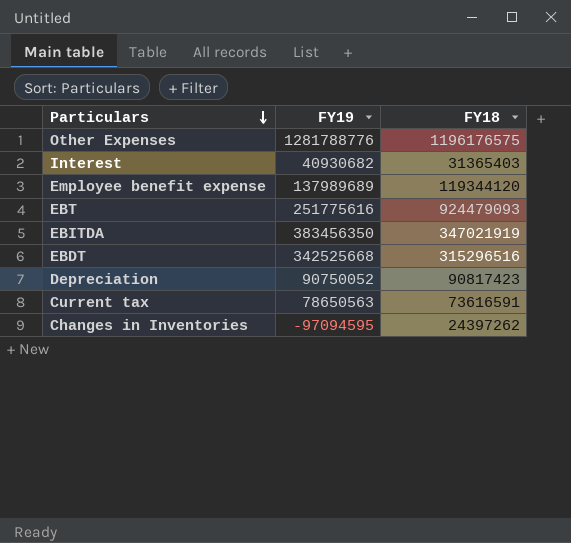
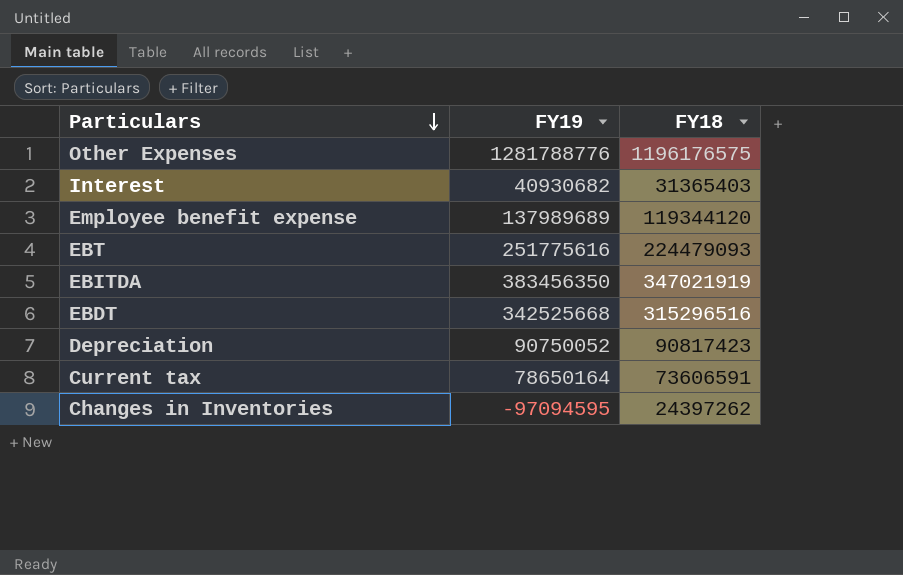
EBT | FY18: 924479093 -> 224479093
Current tax | FY19: 78650563 -> 78650164
Current tax | FY18: 73616591 -> 73606591

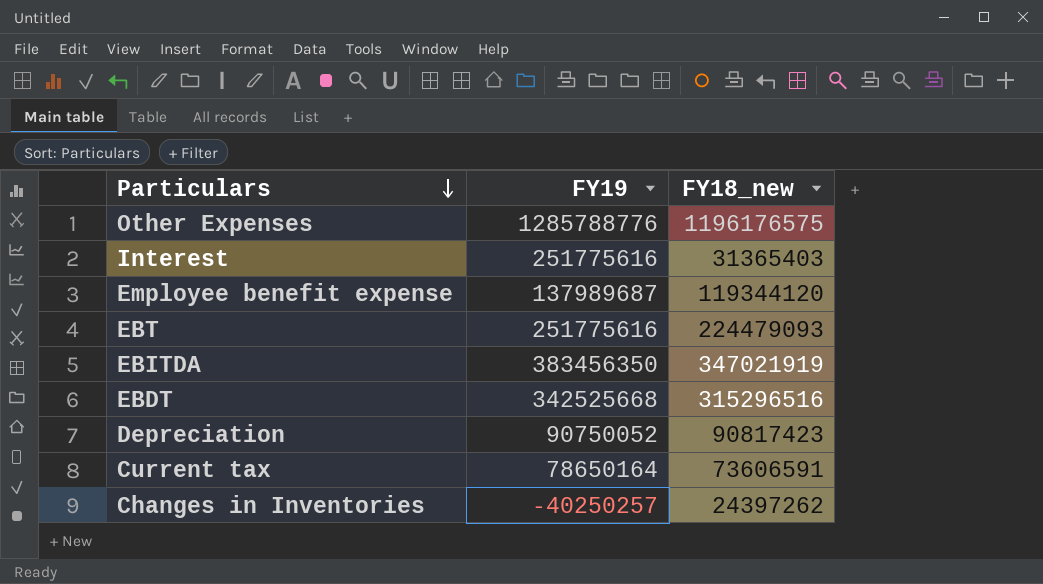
column name: FY18 -> FY18_new
Other Expenses | FY19: 1281788776 -> 1285788776
Interest | FY19: 40930682 -> 251775616
Employee benefit expense | FY19: 137989689 -> 137989687
Changes in Inventories | FY19: -97094595 -> -40250257

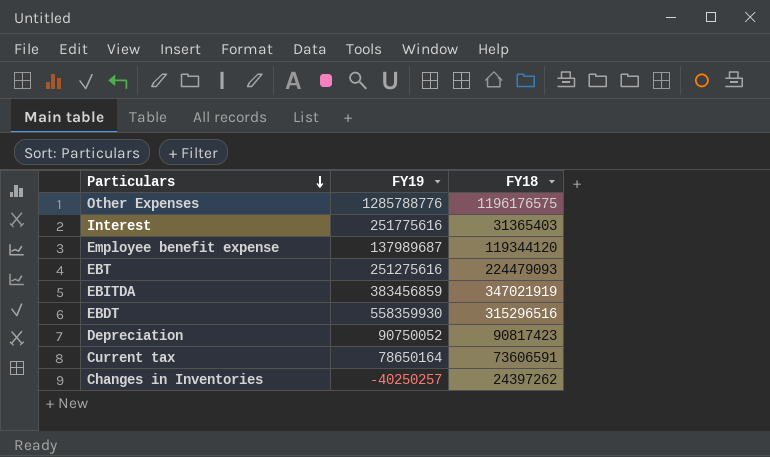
column name: FY18_new -> FY18
EBT | FY19: 251775616 -> 251275616
EBITDA | FY19: 383456350 -> 383456859
EBDT | FY19: 342525668 -> 558359930

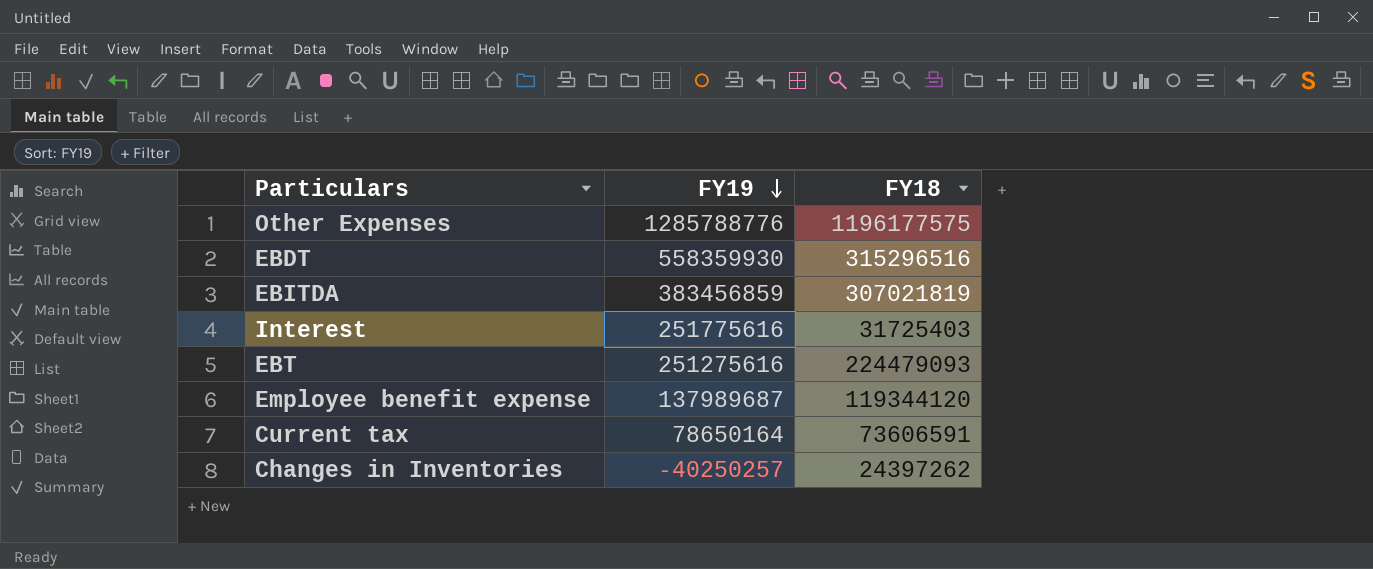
row order: Particulars descending -> FY19 descending
row Depreciation: 90750052 | 90817423 -> none
Other Expenses | FY18: 1196176575 -> 1196177575
EBITDA | FY18: 347021919 -> 307021819
Interest | FY18: 31365403 -> 31725403

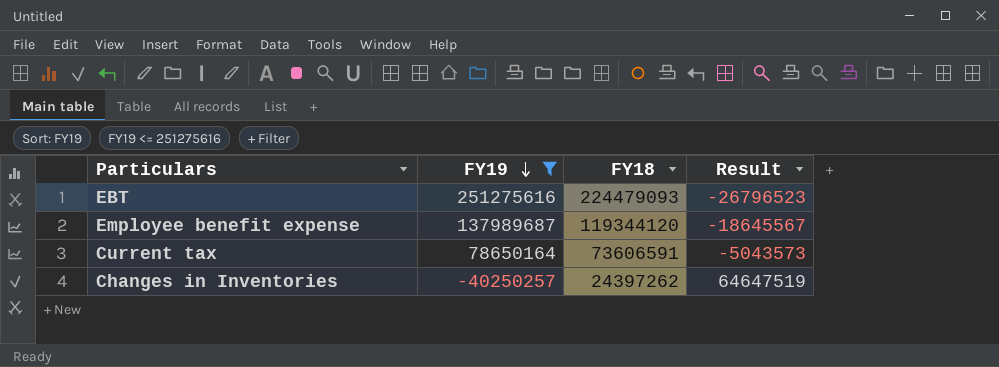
filter: none -> FY19 <= 251275616
column Result | formula: none -> [FY18] - [FY19]

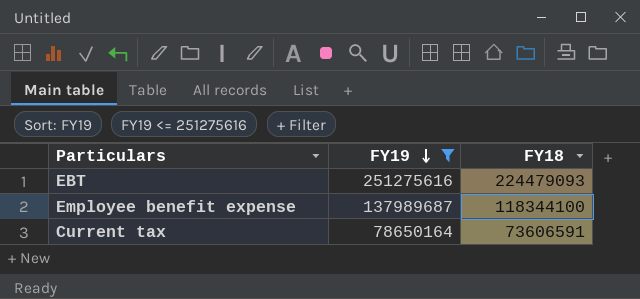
column Result | formula: [FY18] - [FY19] -> none
row Changes in Inventories: -40250257 | 24397262 | 64647519 -> none
Employee benefit expense | FY18: 119344120 -> 118344100

